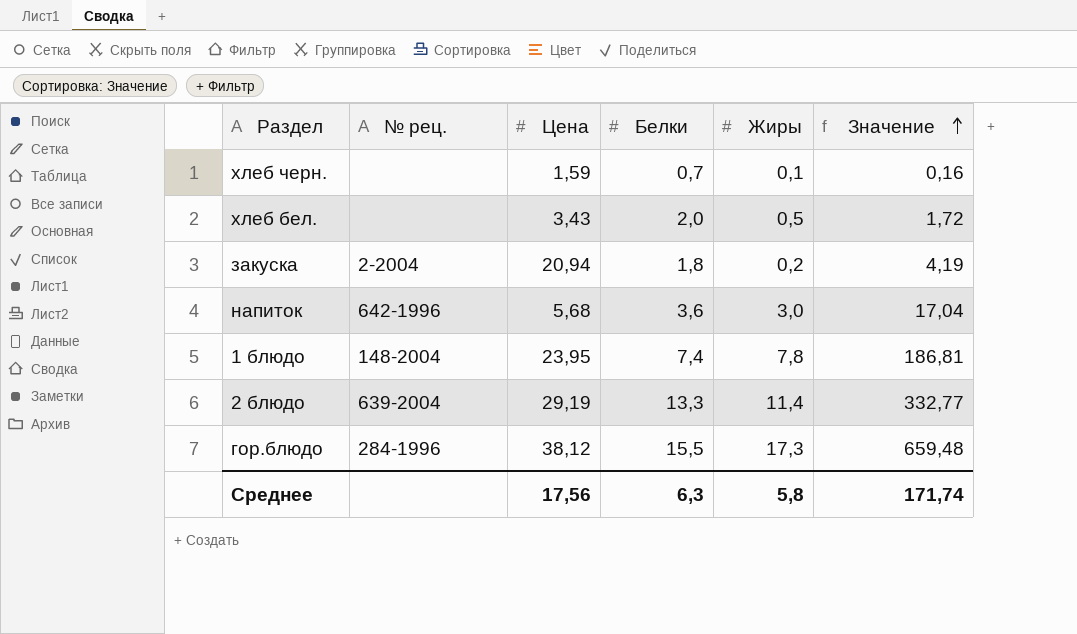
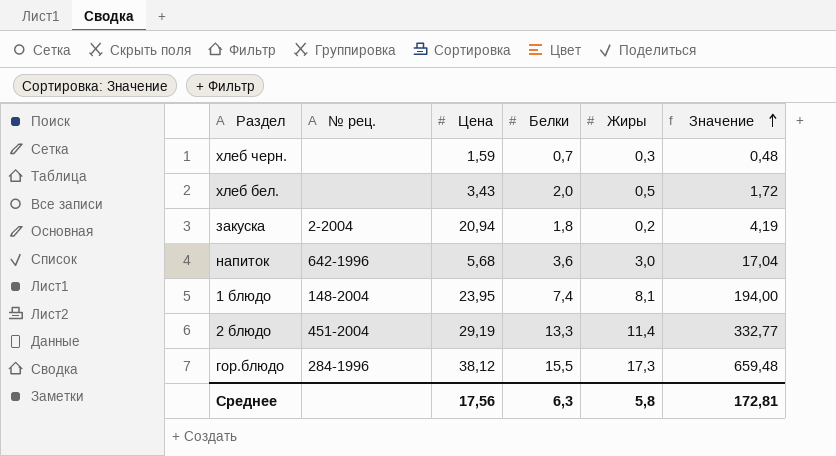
хлеб черн. | Жиры: 0,1 -> 0,3
хлеб черн. | Значение: 0,16 -> 0,48
1 блюдо | Жиры: 7,8 -> 8,1
1 блюдо | Значение: 186,81 -> 194,00
2 блюдо | № рец.: 639-2004 -> 451-2004
Среднее | Значение: 171,74 -> 172,81

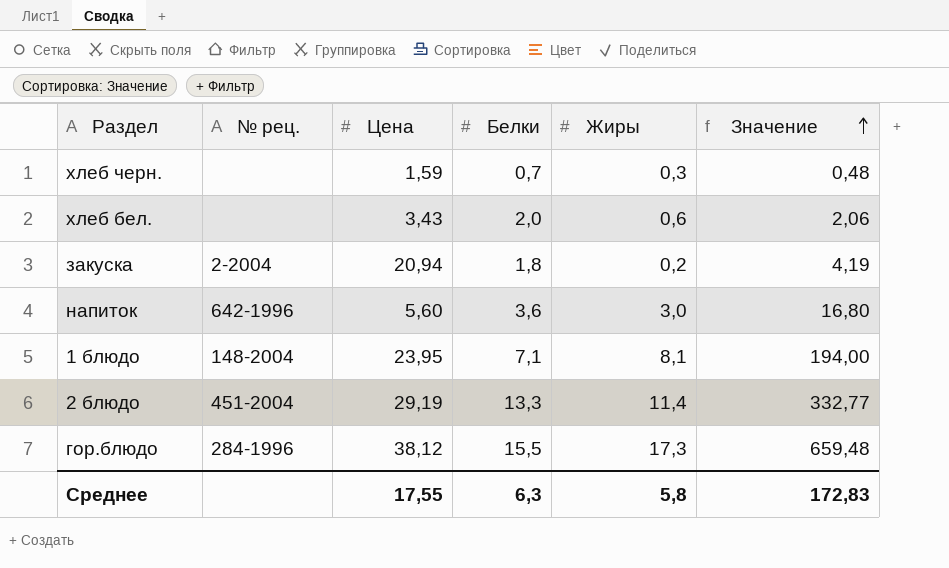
хлеб бел. | Жиры: 0,5 -> 0,6
хлеб бел. | Значение: 1,72 -> 2,06
напиток | Цена: 5,68 -> 5,60
напиток | Значение: 17,04 -> 16,80
1 блюдо | Белки: 7,4 -> 7,1
Среднее | Цена: 17,56 -> 17,55
Среднее | Значение: 172,81 -> 172,83

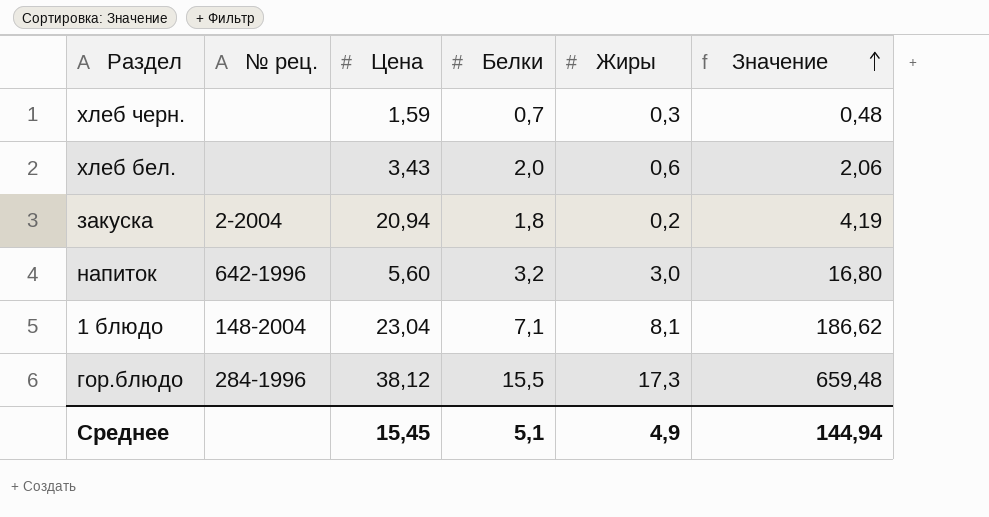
row 2 блюдо: 451-2004 | 29,19 | 13,3 | 11,4 | 332,77 -> none
напиток | Белки: 3,6 -> 3,2
1 блюдо | Цена: 23,95 -> 23,04
1 блюдо | Значение: 194,00 -> 186,62
Среднее | Цена: 17,55 -> 15,45
Среднее | Белки: 6,3 -> 5,1
Среднее | Жиры: 5,8 -> 4,9
Среднее | Значение: 172,83 -> 144,94

